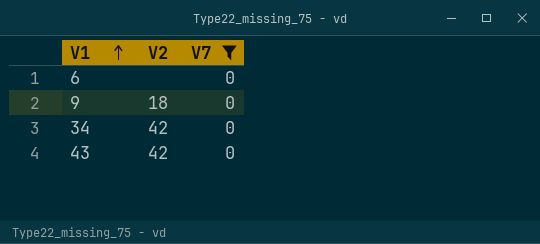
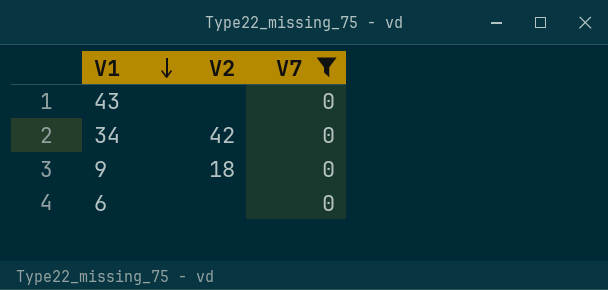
row order: V1 ascending -> V1 descending
43 | V2: 42 -> none

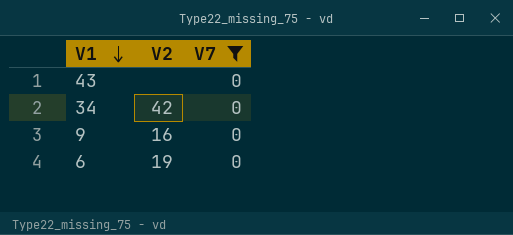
9 | V2: 18 -> 16
6 | V2: none -> 19

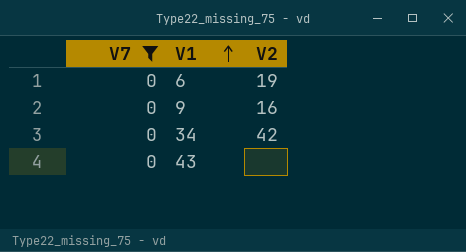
row order: V1 descending -> V1 ascending
column V7 | position: 3 -> 1

